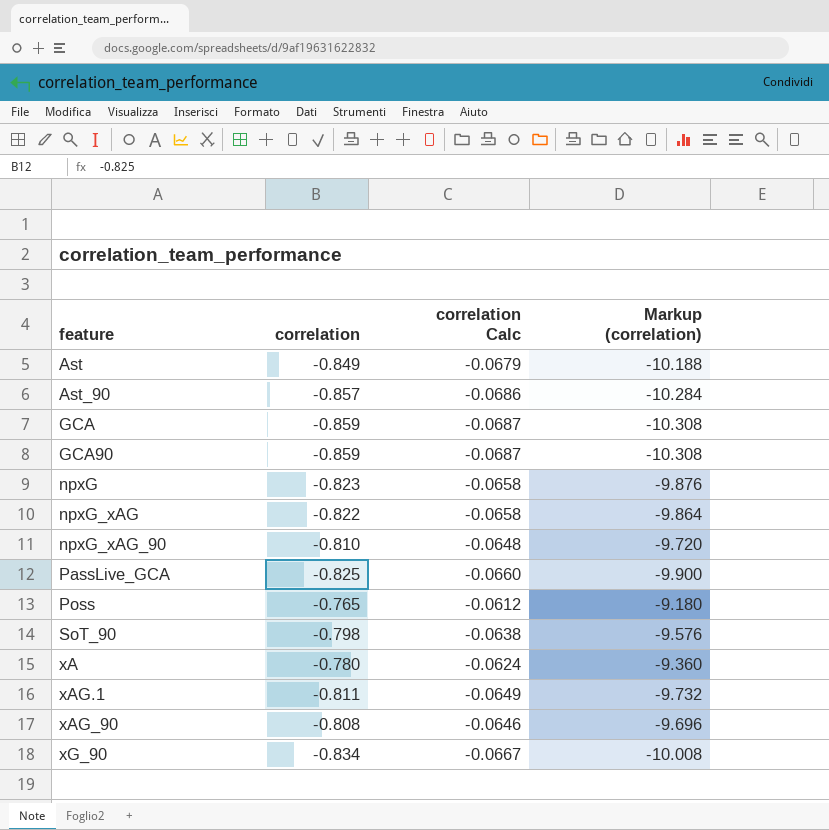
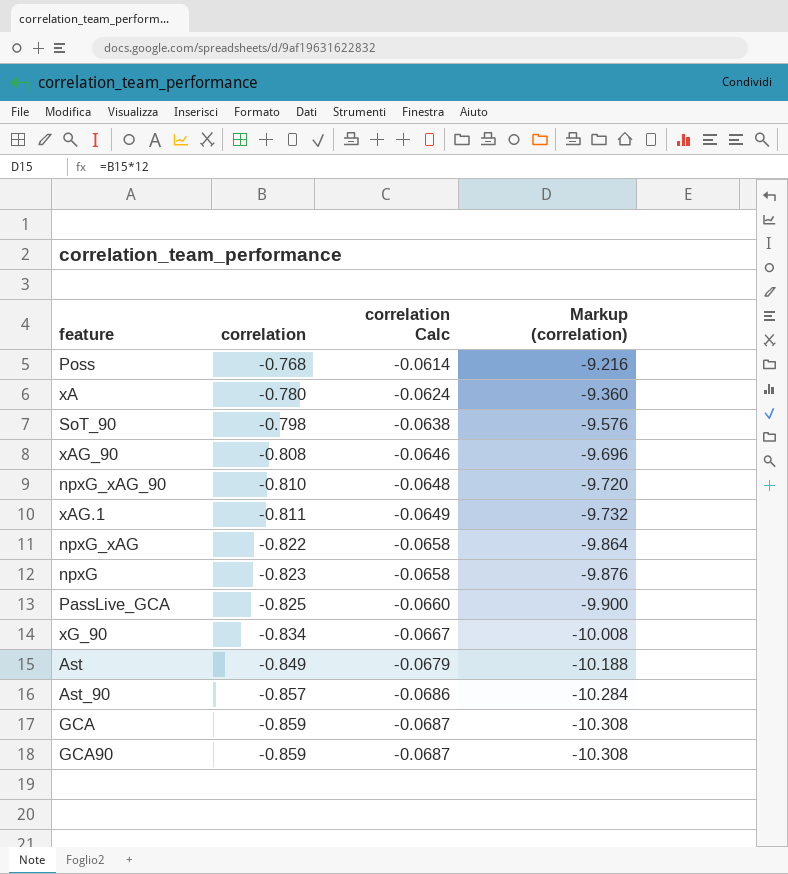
row order: feature ascending -> correlation descending
Poss | correlation: -0.765 -> -0.768
Poss | correlation Calc: -0.0612 -> -0.0614
Poss | Markup (correlation): -9.180 -> -9.216

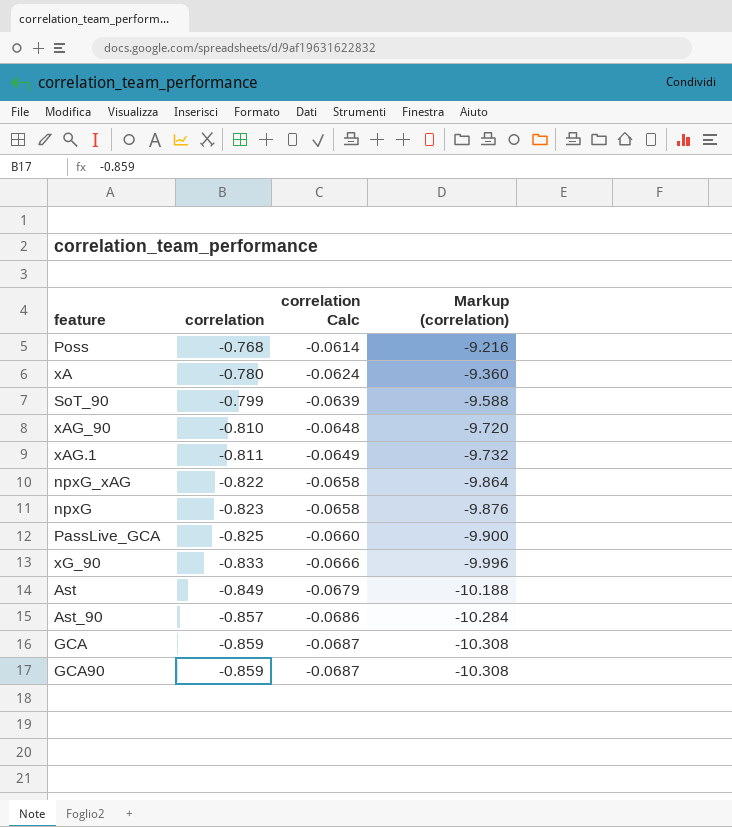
row npxG_xAG_90: -0.810 | -0.0648 | -9.720 -> none
SoT_90 | correlation: -0.798 -> -0.799
SoT_90 | correlation Calc: -0.0638 -> -0.0639
SoT_90 | Markup (correlation): -9.576 -> -9.588
xAG_90 | correlation: -0.808 -> -0.810
xAG_90 | correlation Calc: -0.0646 -> -0.0648
xAG_90 | Markup (correlation): -9.696 -> -9.720
xG_90 | correlation: -0.834 -> -0.833
xG_90 | correlation Calc: -0.0667 -> -0.0666
xG_90 | Markup (correlation): -10.008 -> -9.996

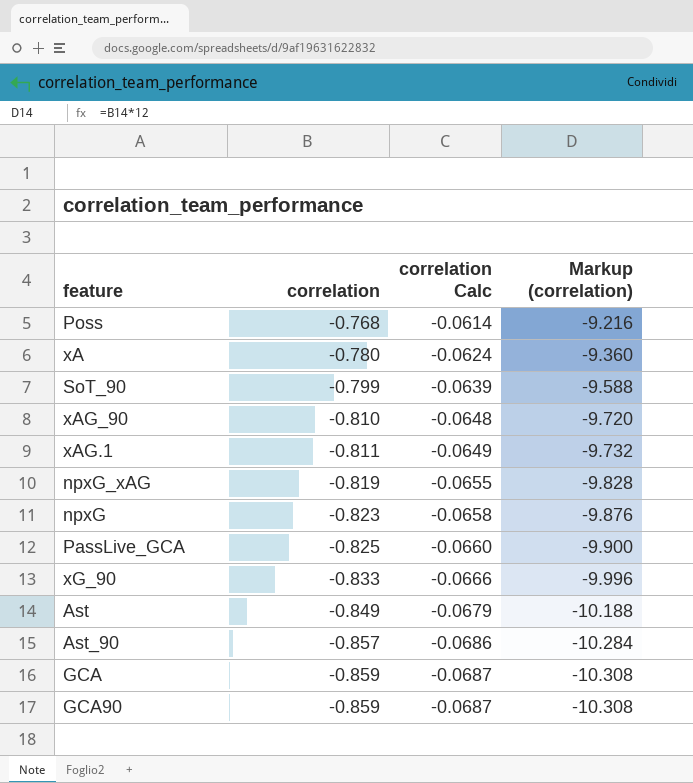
npxG_xAG | correlation: -0.822 -> -0.819
npxG_xAG | correlation Calc: -0.0658 -> -0.0655
npxG_xAG | Markup (correlation): -9.864 -> -9.828

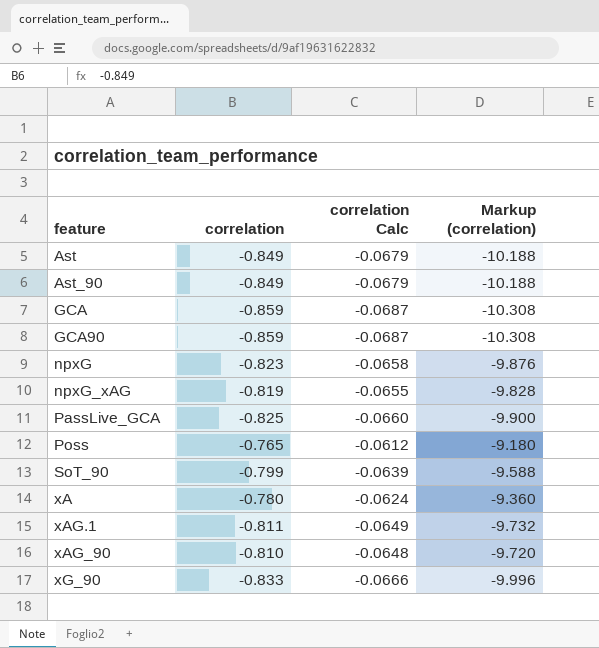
row order: correlation descending -> feature ascending
Ast_90 | correlation: -0.857 -> -0.849
Ast_90 | correlation Calc: -0.0686 -> -0.0679
Ast_90 | Markup (correlation): -10.284 -> -10.188
Poss | correlation: -0.768 -> -0.765
Poss | correlation Calc: -0.0614 -> -0.0612
Poss | Markup (correlation): -9.216 -> -9.180

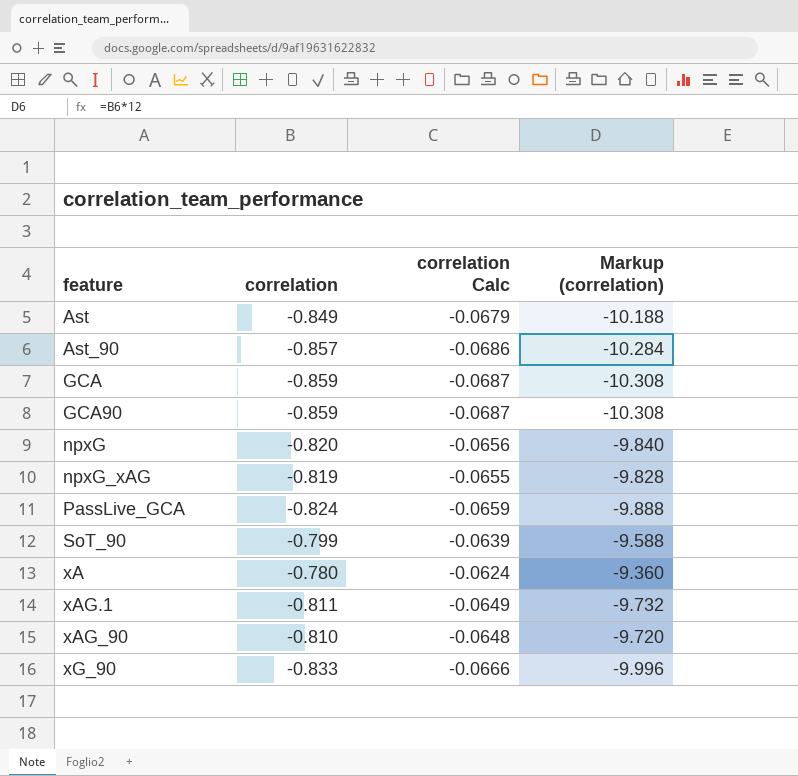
row Poss: -0.765 | -0.0612 | -9.180 -> none
Ast_90 | correlation: -0.849 -> -0.857
Ast_90 | correlation Calc: -0.0679 -> -0.0686
Ast_90 | Markup (correlation): -10.188 -> -10.284
npxG | correlation: -0.823 -> -0.820
npxG | correlation Calc: -0.0658 -> -0.0656
npxG | Markup (correlation): -9.876 -> -9.840
PassLive_GCA | correlation: -0.825 -> -0.824
PassLive_GCA | correlation Calc: -0.0660 -> -0.0659
PassLive_GCA | Markup (correlation): -9.900 -> -9.888

